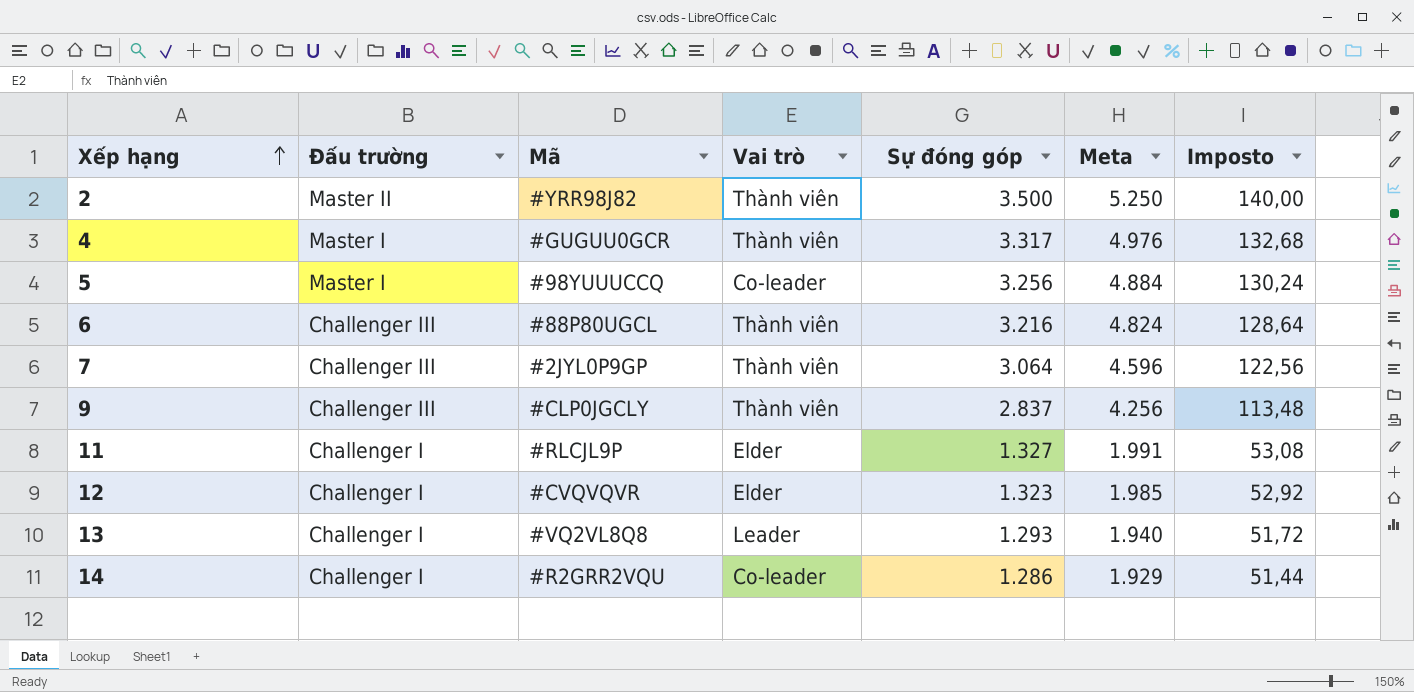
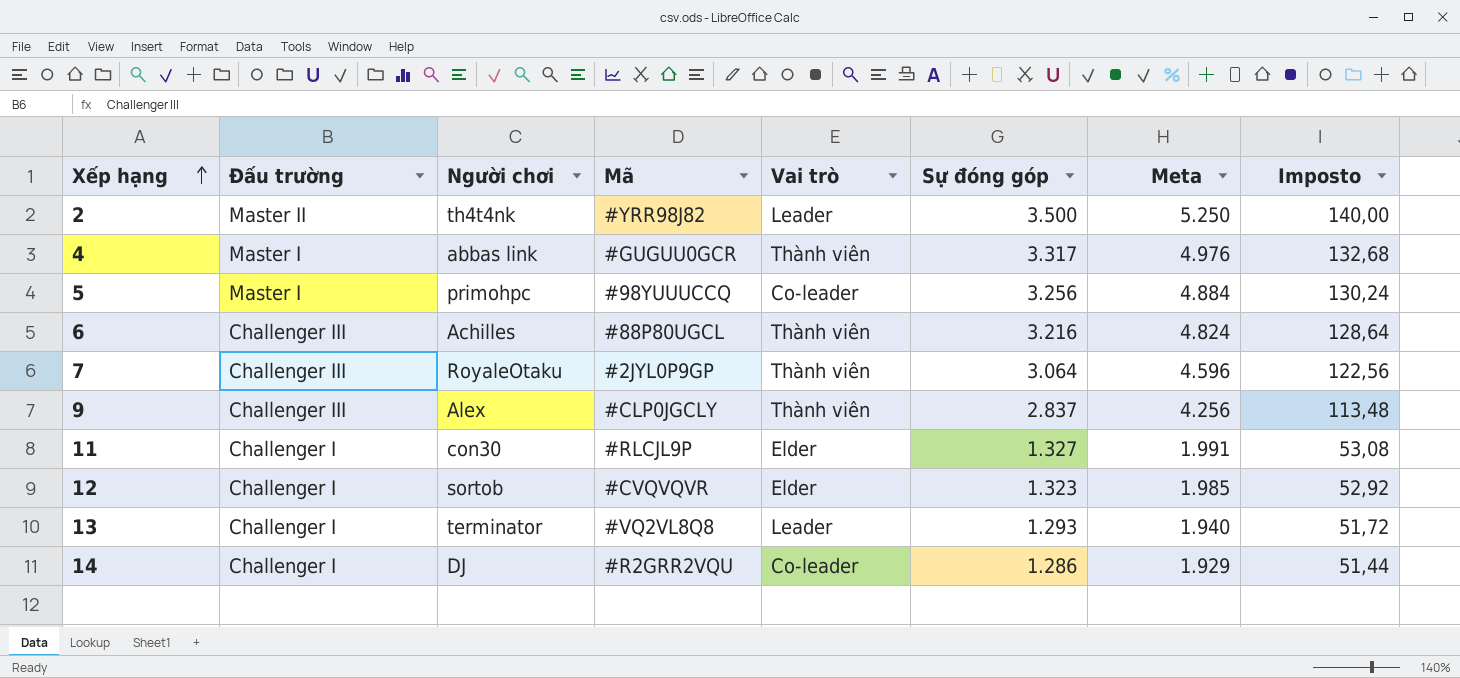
column Người chơi | position: none -> 3
2 | Vai trò: Thành viên -> Leader

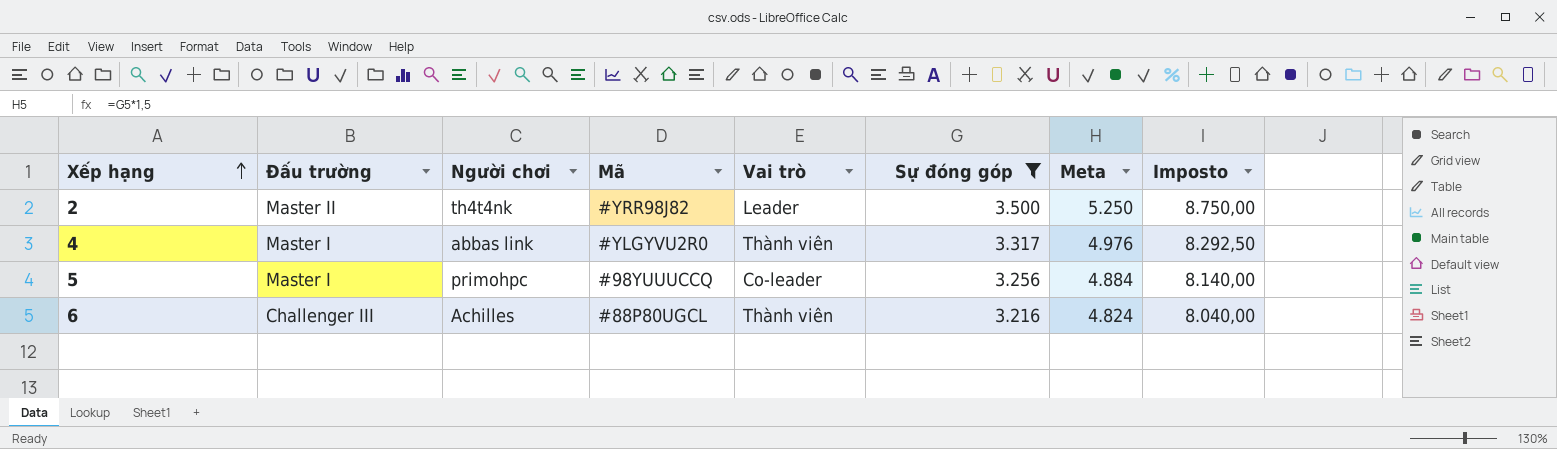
filter: none -> Sự đóng góp >= 3.216
column Imposto | formula: [Sự đóng góp] * 0,04 -> [Sự đóng góp] * 2,5
4 | Mã: #GUGUU0GCR -> #YLGYVU2R0

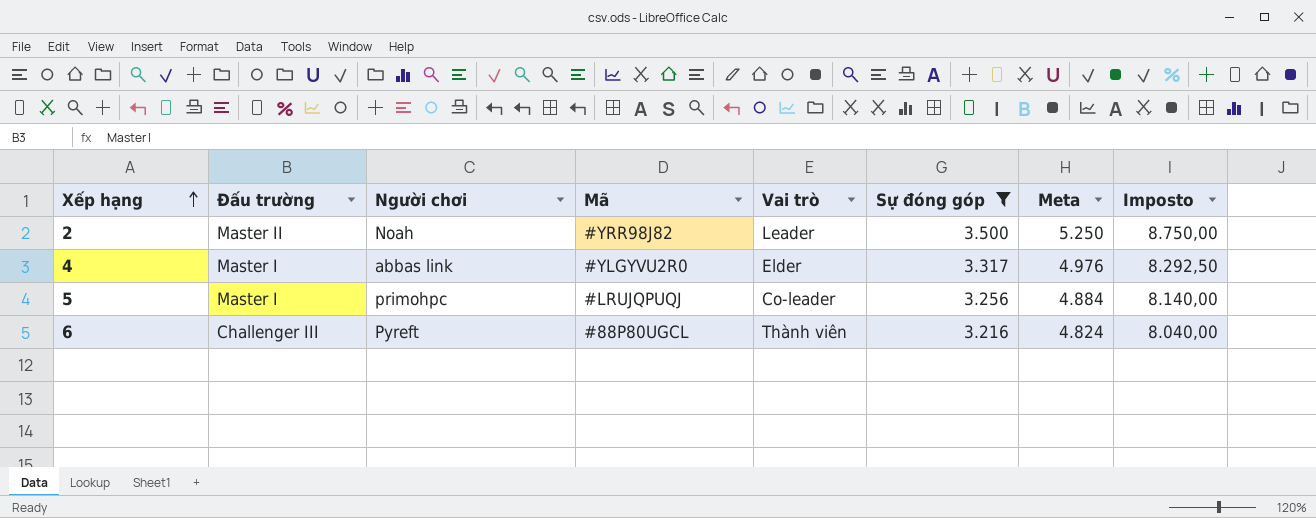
2 | Người chơi: th4t4nk -> Noah
4 | Vai trò: Thành viên -> Elder
5 | Mã: #98YUUUCCQ -> #LRUJQPUQJ
6 | Người chơi: Achilles -> Pyreft

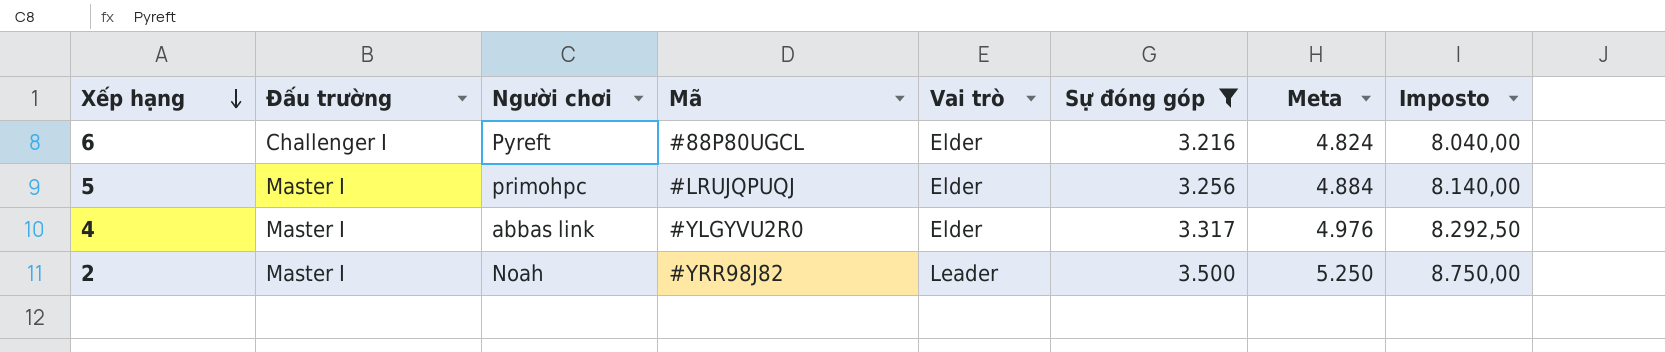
row order: Xếp hạng ascending -> Xếp hạng descending
6 | Đấu trường: Challenger III -> Challenger I
6 | Vai trò: Thành viên -> Elder
5 | Vai trò: Co-leader -> Elder
2 | Đấu trường: Master II -> Master I

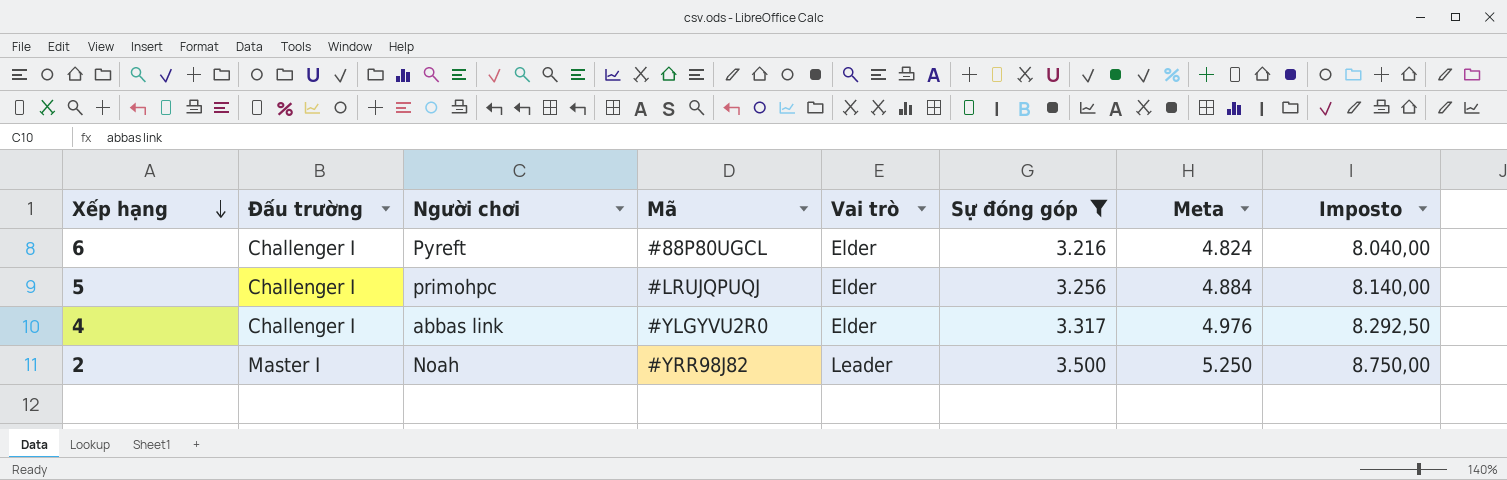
5 | Đấu trường: Master I -> Challenger I
4 | Đấu trường: Master I -> Challenger I

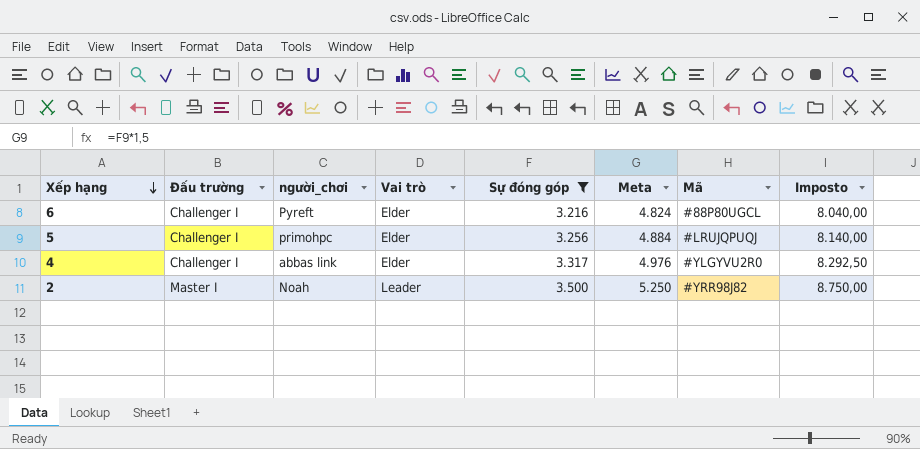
column name: Người chơi -> người_chơi
column Mã | position: 4 -> 7

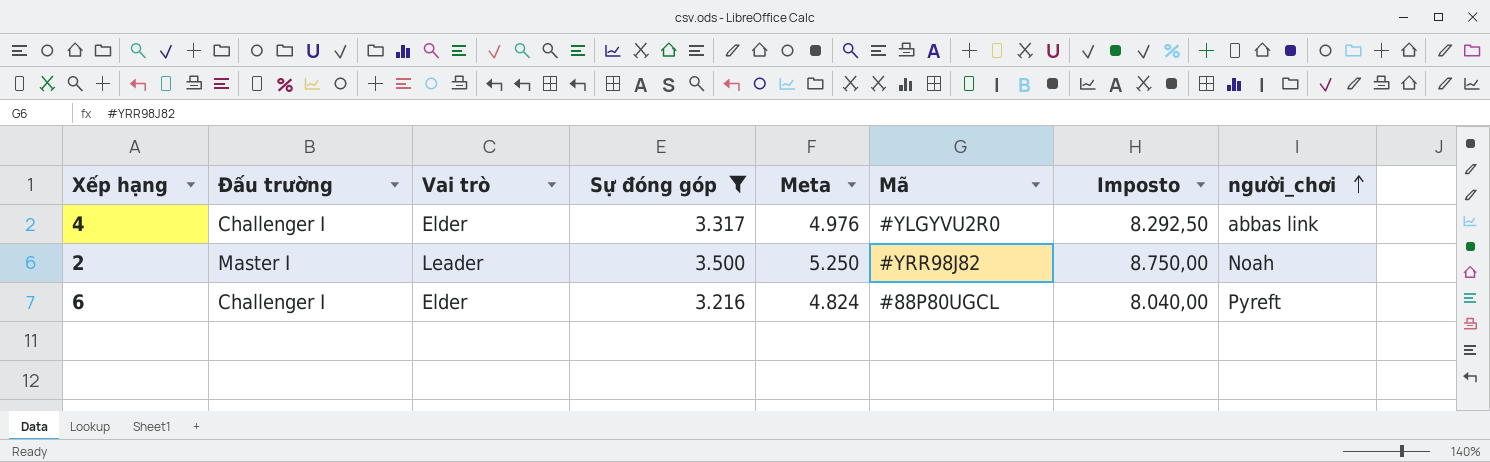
row order: Xếp hạng descending -> người_chơi ascending
column người_chơi | position: 3 -> 8
row 5: Challenger I | primohpc | Elder | 3.256 | 4.884 | #LRUJQPUQJ | 8.140,00 -> none

